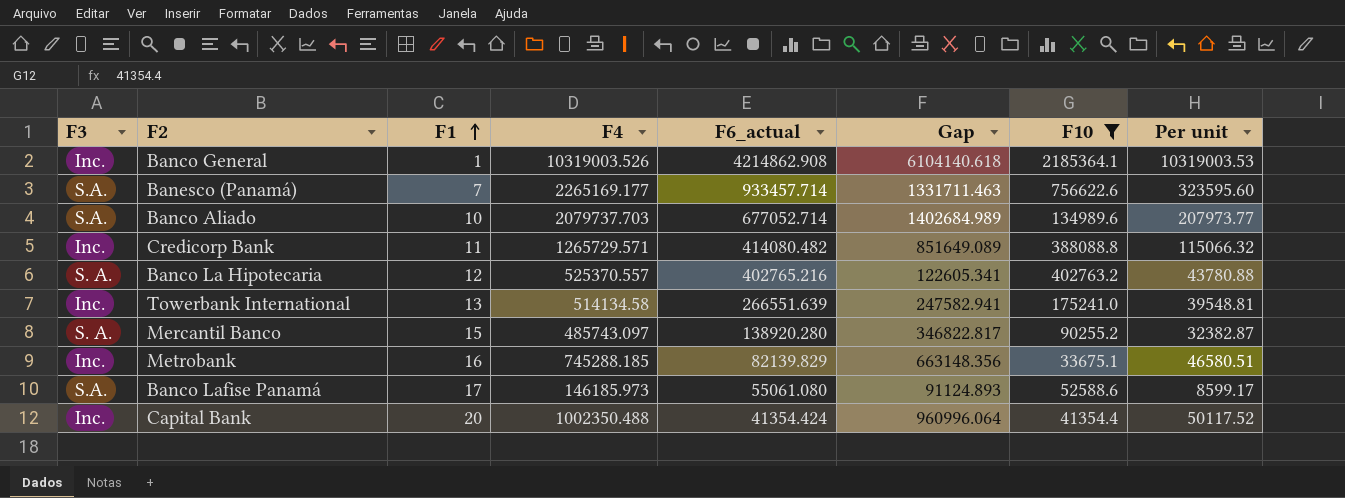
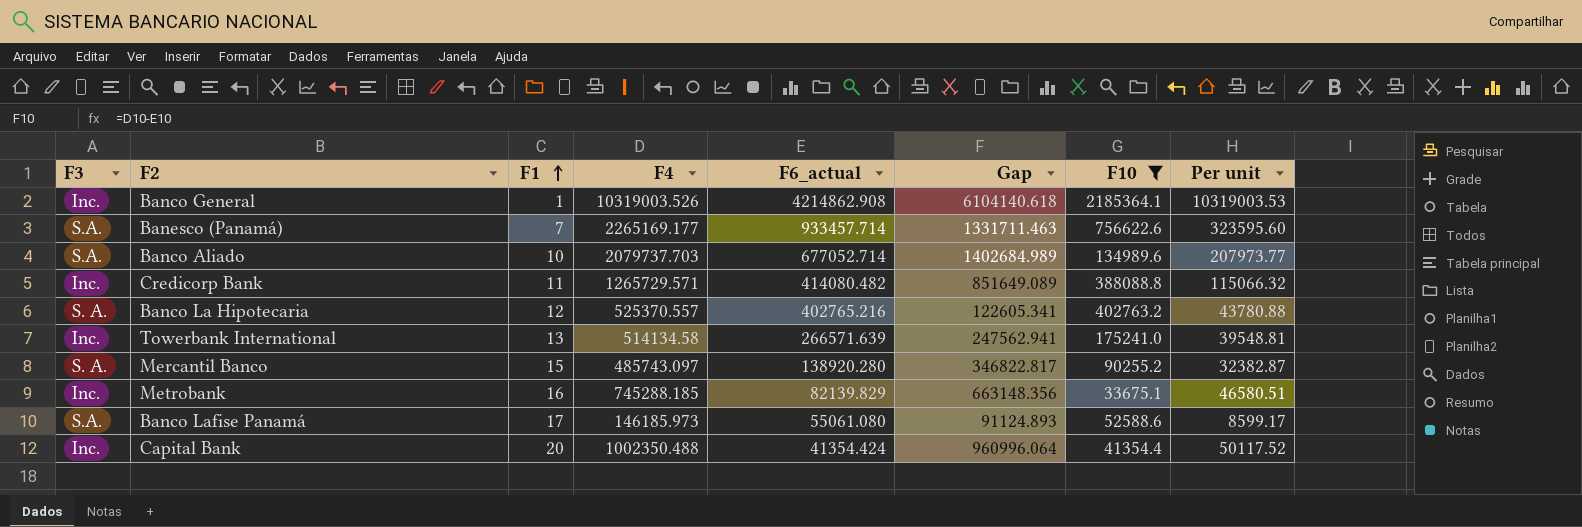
Towerbank International | F6_actual: 266551.639 -> 266571.639
Towerbank International | Gap: 247582.941 -> 247562.941

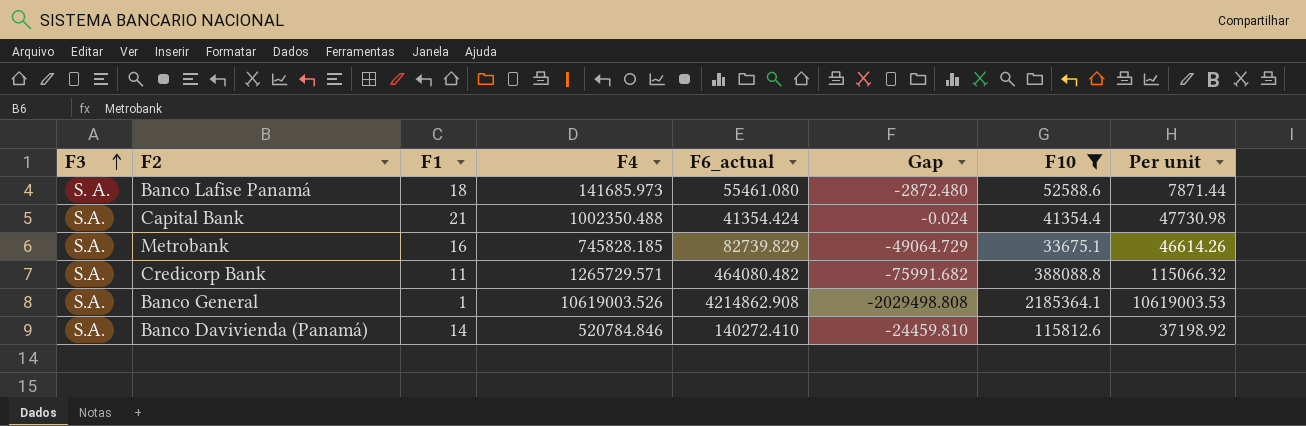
row order: F1 ascending -> F3 ascending
column Gap | formula: [F4] - [F6_actual] -> [F10] - [F6_actual]
row Banesco (Panamá): S.A. | 7 | 2265169.177 | 933457.714 | 1331711.463 | 756622.6 | 323595.60 -> none
row Banco Aliado: S.A. | 10 | 2079737.703 | 677052.714 | 1402684.989 | 134989.6 | 207973.77 -> none
row Banco La Hipotecaria: S. A. | 12 | 525370.557 | 402765.216 | 122605.341 | 402763.2 | 43780.88 -> none
row Towerbank International: Inc. | 13 | 514134.58 | 266571.639 | 247562.941 | 175241.0 | 39548.81 -> none
row Mercantil Banco: S. A. | 15 | 485743.097 | 138920.280 | 346822.817 | 90255.2 | 32382.87 -> none
Banco Lafise Panamá | F3: S.A. -> S. A.
Banco Lafise Panamá | F1: 17 -> 18
Banco Lafise Panamá | F4: 146185.973 -> 141685.973
Banco Lafise Panamá | F6_actual: 55061.080 -> 55461.080
Banco Lafise Panamá | Per unit: 8599.17 -> 7871.44
Capital Bank | F3: Inc. -> S.A.
Capital Bank | F1: 20 -> 21
Capital Bank | Per unit: 50117.52 -> 47730.98
Metrobank | F3: Inc. -> S.A.
Metrobank | F4: 745288.185 -> 745828.185
Metrobank | F6_actual: 82139.829 -> 82739.829
Metrobank | Per unit: 46580.51 -> 46614.26
Credicorp Bank | F3: Inc. -> S.A.
Credicorp Bank | F6_actual: 414080.482 -> 464080.482
Banco General | F3: Inc. -> S.A.
Banco General | F4: 10319003.526 -> 10619003.526
Banco General | Per unit: 10319003.53 -> 10619003.53
row Banco Davivienda (Panamá): none -> S.A. | 14 | 520784.846 | 140272.410 | -24459.810 | 115812.6 | 37198.92

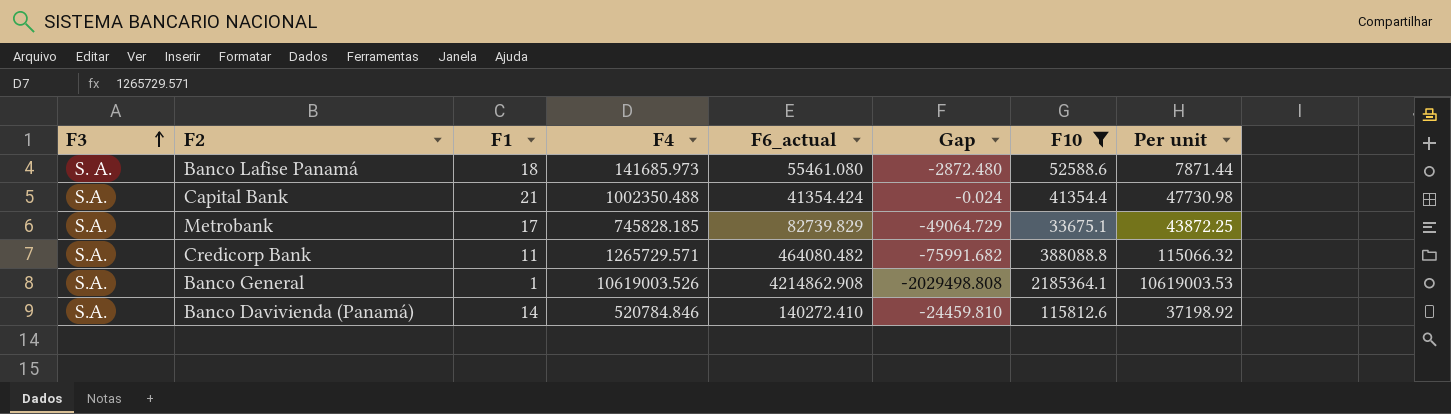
Metrobank | F1: 16 -> 17
Metrobank | Per unit: 46614.26 -> 43872.25

